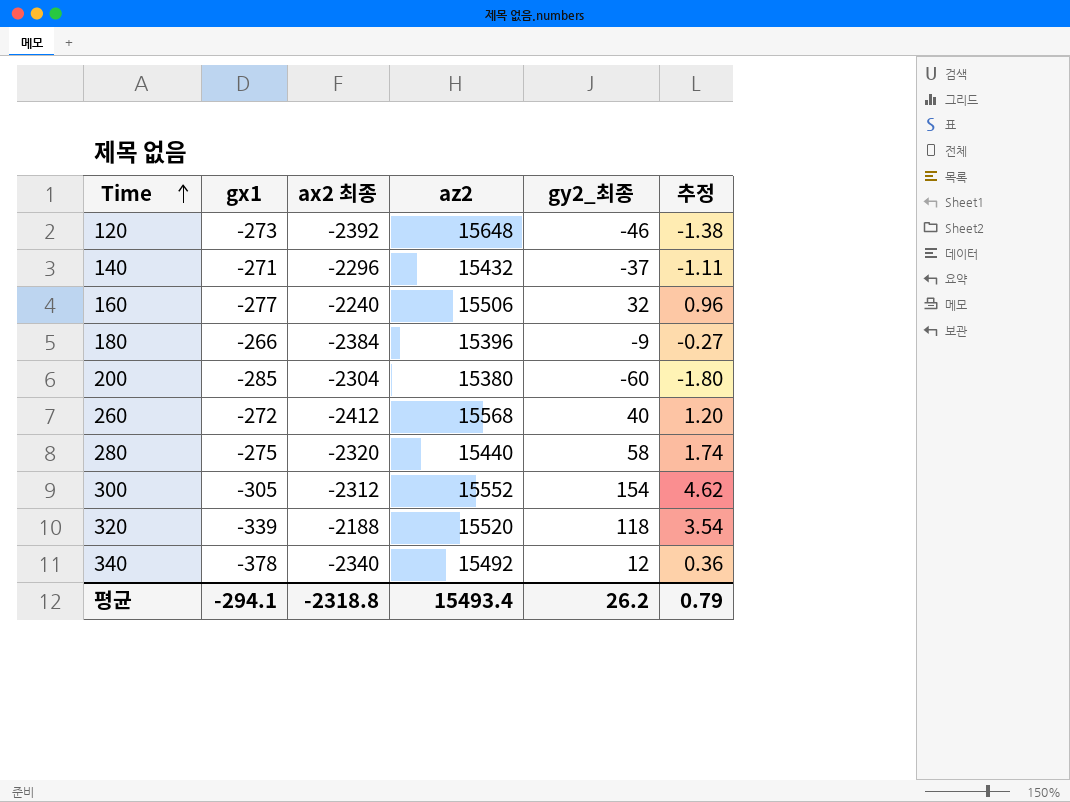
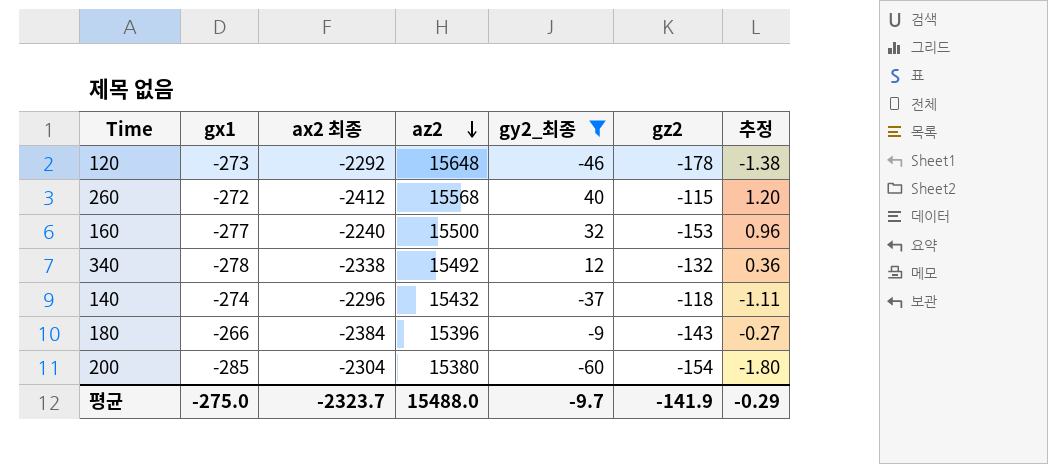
filter: none -> gy2_최종 <= 40
row order: Time ascending -> az2 descending
column gz2 | position: none -> 6
120 | ax2 최종: -2392 -> -2292
160 | az2: 15506 -> 15500
340 | gx1: -378 -> -278
340 | ax2 최종: -2340 -> -2338
140 | gx1: -271 -> -274
평균 | gx1: -294.1 -> -275.0
평균 | ax2 최종: -2318.8 -> -2323.7
평균 | az2: 15493.4 -> 15488.0
평균 | gy2_최종: 26.2 -> -9.7
평균 | 추정: 0.79 -> -0.29

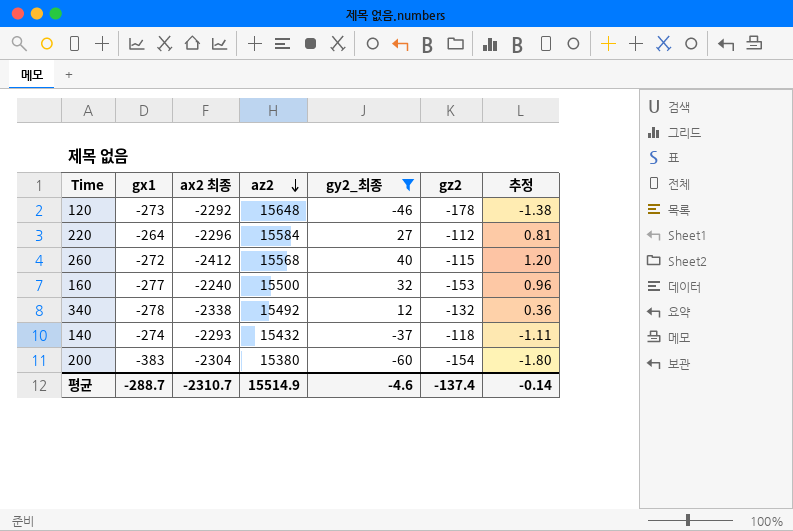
row 180: -266 | -2384 | 15396 | -9 | -143 | -0.27 -> none
row 220: none -> -264 | -2296 | 15584 | 27 | -112 | 0.81
140 | ax2 최종: -2296 -> -2293
200 | gx1: -285 -> -383
평균 | gx1: -275.0 -> -288.7
평균 | ax2 최종: -2323.7 -> -2310.7
평균 | az2: 15488.0 -> 15514.9
평균 | gy2_최종: -9.7 -> -4.6
평균 | gz2: -141.9 -> -137.4
평균 | 추정: -0.29 -> -0.14

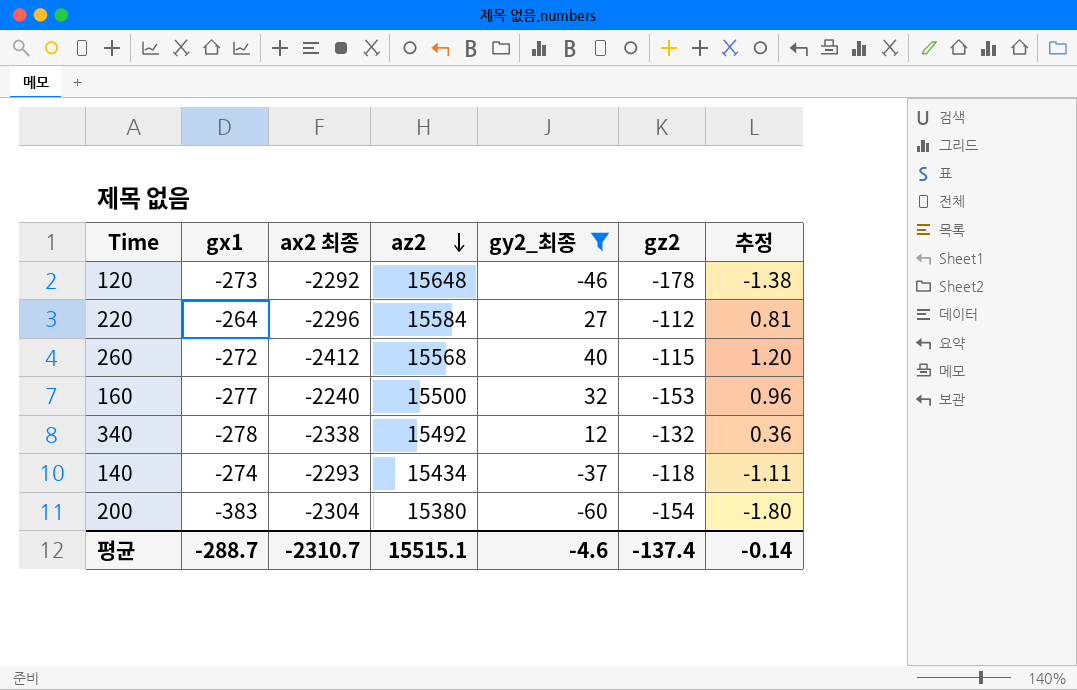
140 | az2: 15432 -> 15434
평균 | az2: 15514.9 -> 15515.1

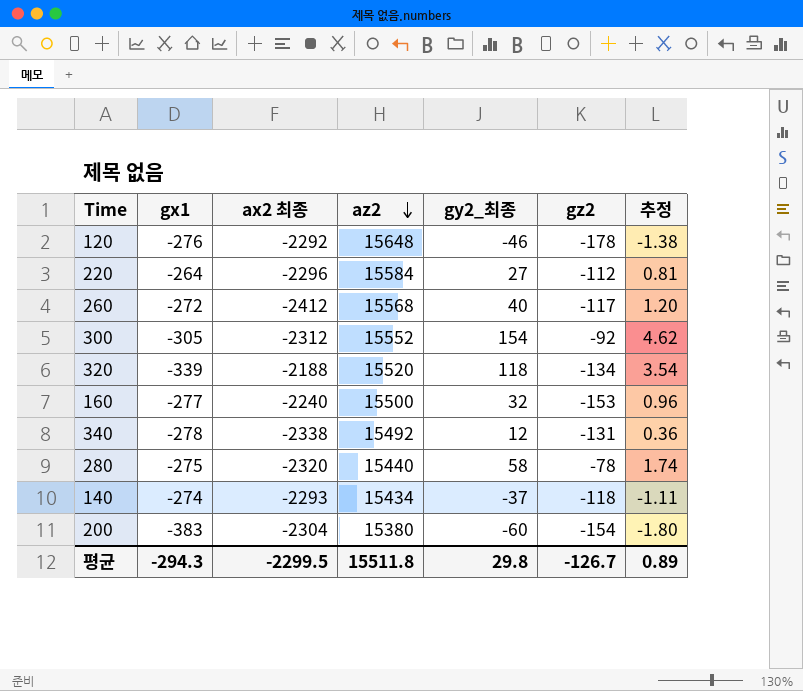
filter: gy2_최종 <= 40 -> none
120 | gx1: -273 -> -276
260 | gz2: -115 -> -117
340 | gz2: -132 -> -131
평균 | gx1: -288.7 -> -294.3
평균 | ax2 최종: -2310.7 -> -2299.5
평균 | az2: 15515.1 -> 15511.8
평균 | gy2_최종: -4.6 -> 29.8
평균 | gz2: -137.4 -> -126.7
평균 | 추정: -0.14 -> 0.89

